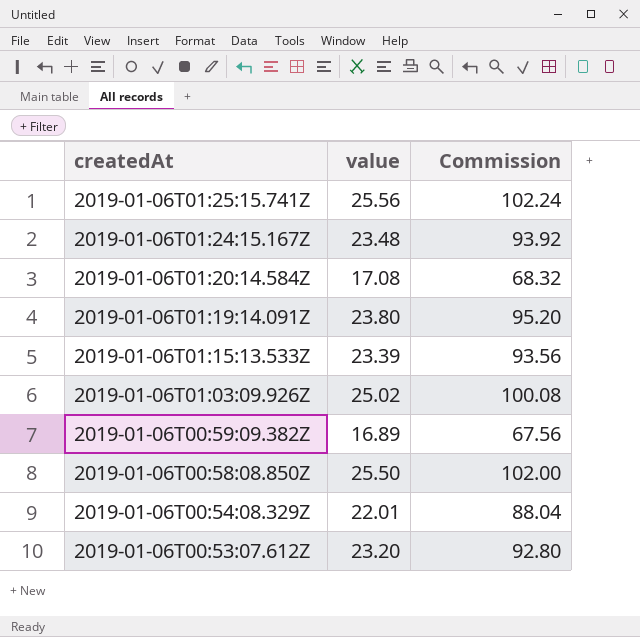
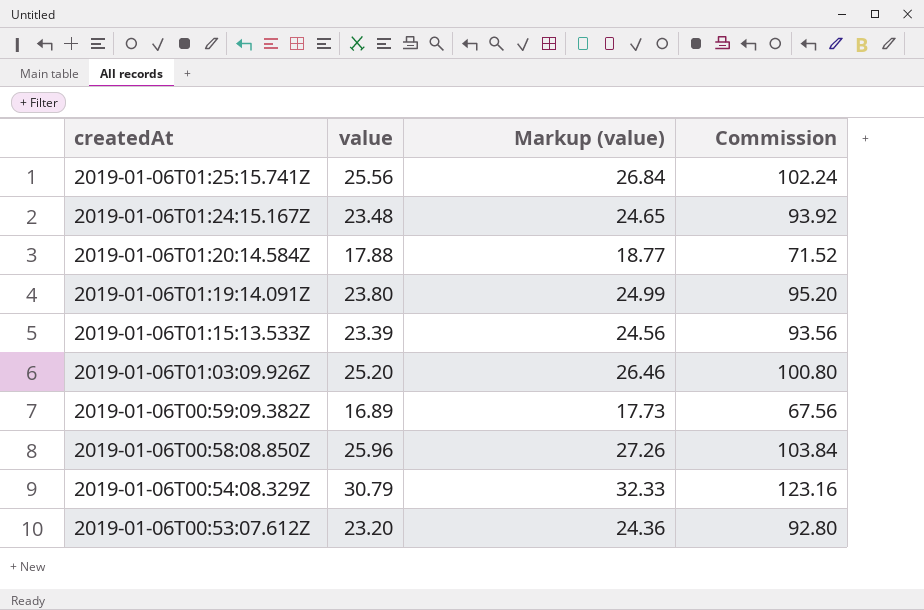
column Markup (value) | formula: none -> [value] * 1.05
2019-01-06T01:20:14.584Z | value: 17.08 -> 17.88
2019-01-06T01:20:14.584Z | Commission: 68.32 -> 71.52
2019-01-06T01:03:09.926Z | value: 25.02 -> 25.20
2019-01-06T01:03:09.926Z | Commission: 100.08 -> 100.80
2019-01-06T00:58:08.850Z | value: 25.50 -> 25.96
2019-01-06T00:58:08.850Z | Commission: 102.00 -> 103.84
2019-01-06T00:54:08.329Z | value: 22.01 -> 30.79
2019-01-06T00:54:08.329Z | Commission: 88.04 -> 123.16

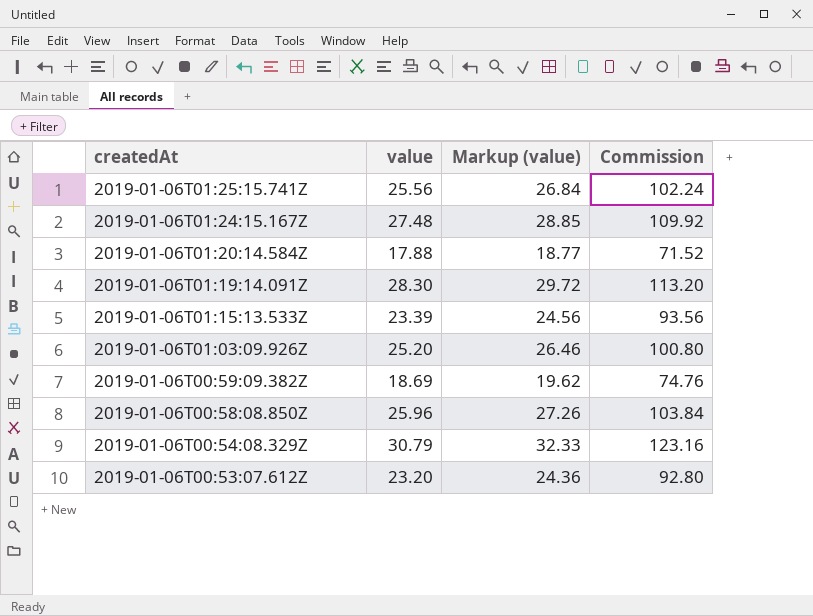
2019-01-06T01:24:15.167Z | value: 23.48 -> 27.48
2019-01-06T01:24:15.167Z | Markup (value): 24.65 -> 28.85
2019-01-06T01:24:15.167Z | Commission: 93.92 -> 109.92
2019-01-06T01:19:14.091Z | value: 23.80 -> 28.30
2019-01-06T01:19:14.091Z | Markup (value): 24.99 -> 29.72
2019-01-06T01:19:14.091Z | Commission: 95.20 -> 113.20
2019-01-06T00:59:09.382Z | value: 16.89 -> 18.69
2019-01-06T00:59:09.382Z | Markup (value): 17.73 -> 19.62
2019-01-06T00:59:09.382Z | Commission: 67.56 -> 74.76

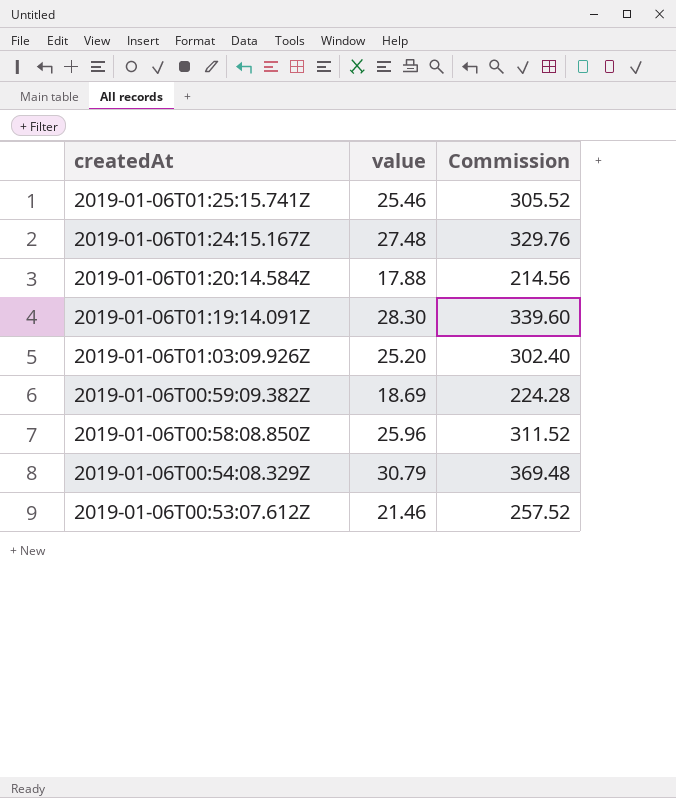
column Markup (value) | formula: [value] * 1.05 -> none
column Commission | formula: [value] * 4 -> [value] * 12
row 2019-01-06T01:15:13.533Z: 23.39 | 24.56 | 93.56 -> none
2019-01-06T01:25:15.741Z | value: 25.56 -> 25.46
2019-01-06T00:53:07.612Z | value: 23.20 -> 21.46

